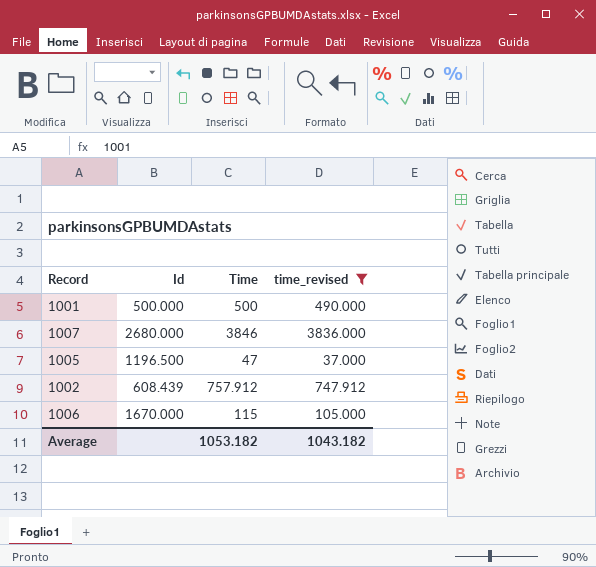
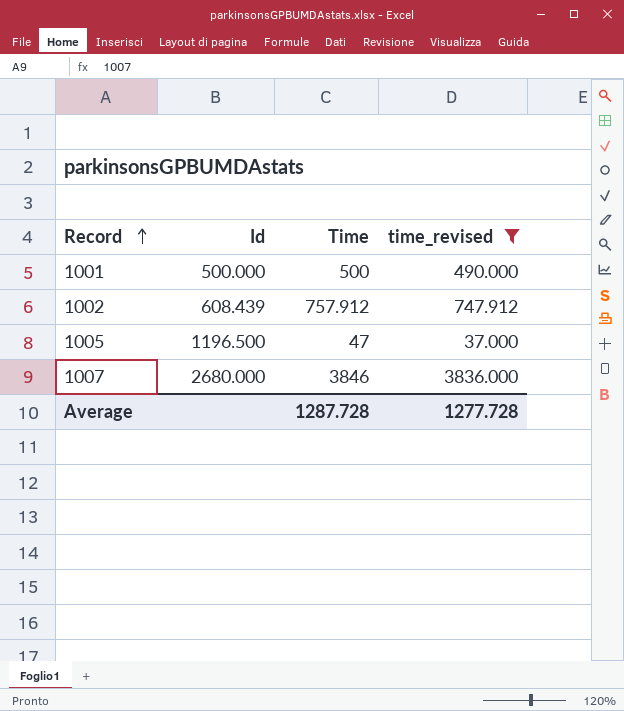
row order: none -> Record ascending
row 1006: 1670.000 | 115 | 105.000 -> none
Average | Time: 1053.182 -> 1287.728
Average | time_revised: 1043.182 -> 1277.728

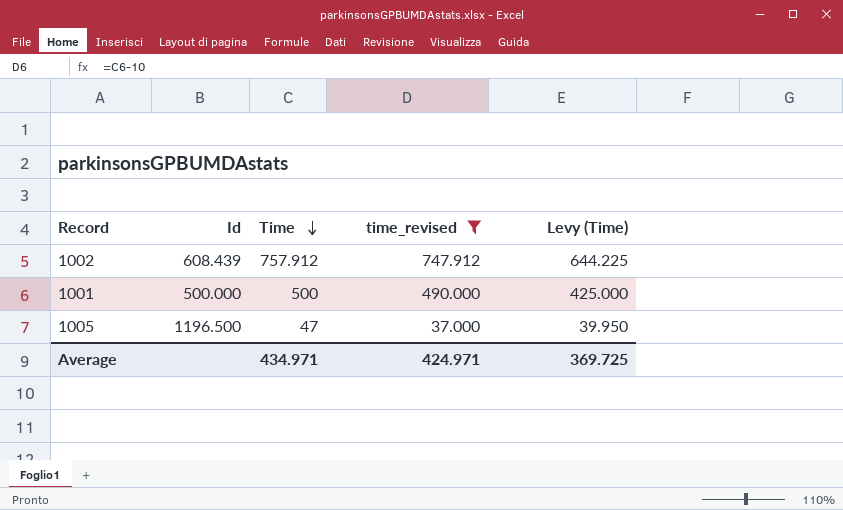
row order: Record ascending -> Time descending
column Levy (Time) | formula: none -> [Time] * 0.85
row 1007: 2680.000 | 3846 | 3836.000 -> none
Average | Time: 1287.728 -> 434.971
Average | time_revised: 1277.728 -> 424.971

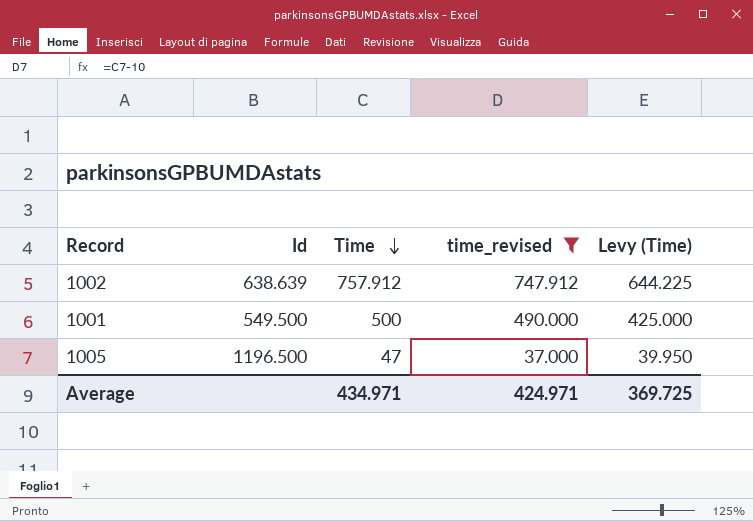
1002 | Id: 608.439 -> 638.639
1001 | Id: 500.000 -> 549.500

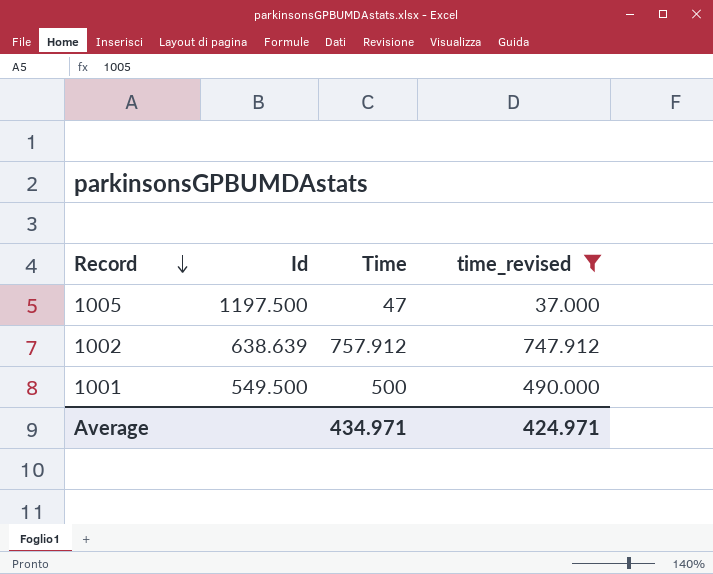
row order: Time descending -> Record descending
column Levy (Time) | formula: [Time] * 0.85 -> none
1005 | Id: 1196.500 -> 1197.500

